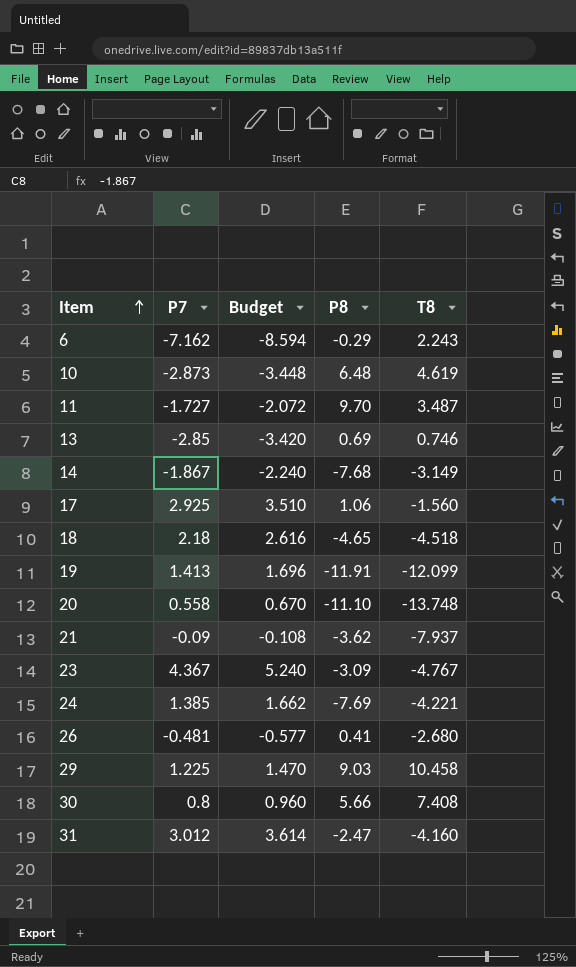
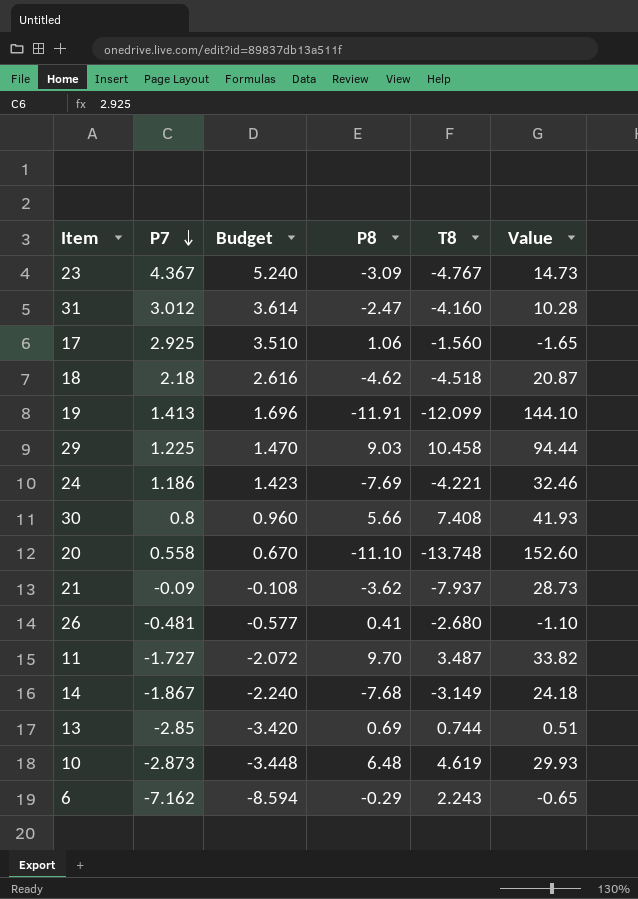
row order: Item ascending -> P7 descending
column Value | formula: none -> [P8] * [T8]
18 | P8: -4.65 -> -4.62
24 | P7: 1.385 -> 1.186
24 | Budget: 1.662 -> 1.423
13 | T8: 0.746 -> 0.744

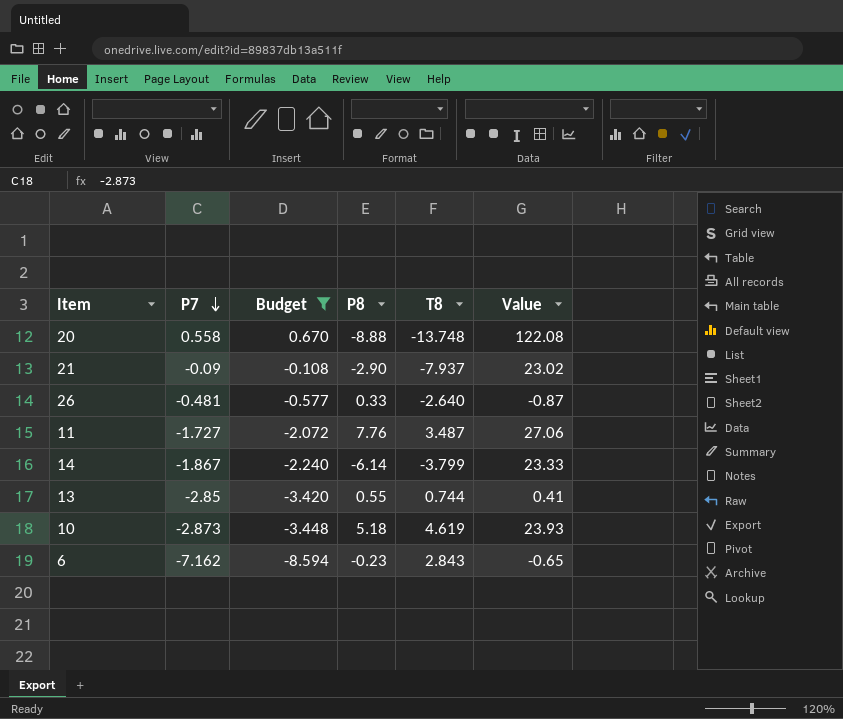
filter: none -> Budget <= 0.670
20 | P8: -11.10 -> -8.88
20 | Value: 152.60 -> 122.08
21 | P8: -3.62 -> -2.90
21 | Value: 28.73 -> 23.02
26 | P8: 0.41 -> 0.33
26 | T8: -2.680 -> -2.640
26 | Value: -1.10 -> -0.87
11 | P8: 9.70 -> 7.76
11 | Value: 33.82 -> 27.06
14 | P8: -7.68 -> -6.14
14 | T8: -3.149 -> -3.799
14 | Value: 24.18 -> 23.33
13 | P8: 0.69 -> 0.55
13 | Value: 0.51 -> 0.41
10 | P8: 6.48 -> 5.18
10 | Value: 29.93 -> 23.93
6 | P8: -0.29 -> -0.23
6 | T8: 2.243 -> 2.843

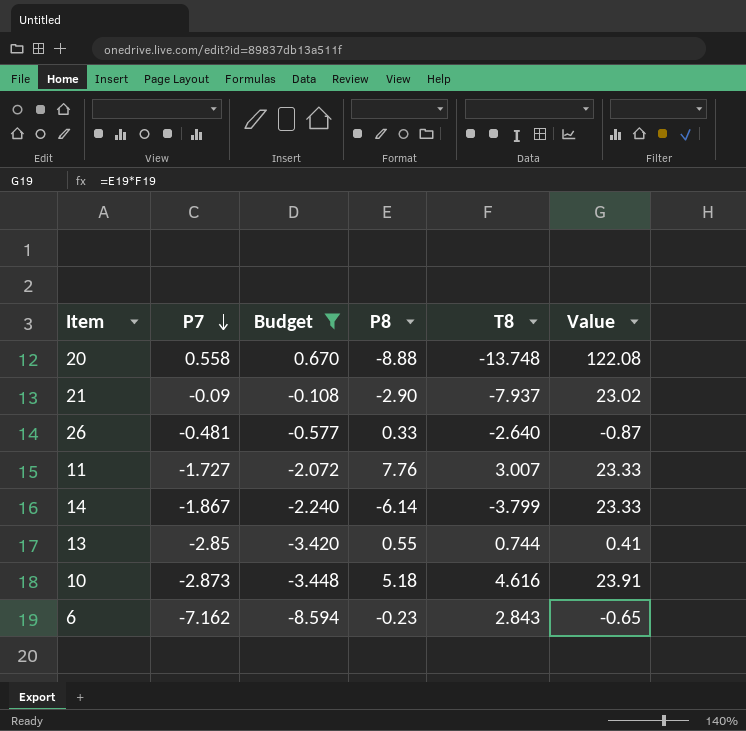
11 | T8: 3.487 -> 3.007
11 | Value: 27.06 -> 23.33
10 | T8: 4.619 -> 4.616
10 | Value: 23.93 -> 23.91

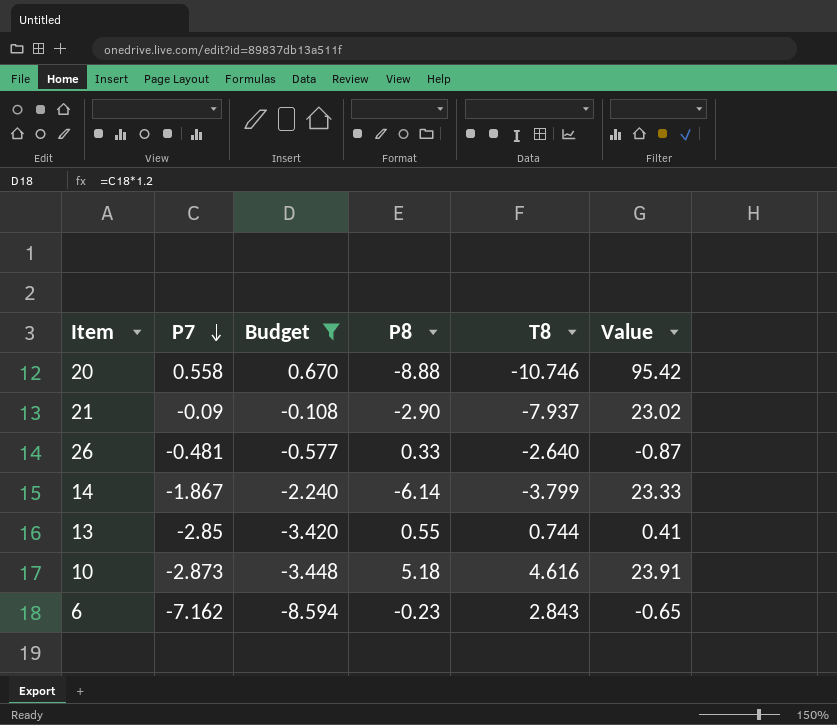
row 11: -1.727 | -2.072 | 7.76 | 3.007 | 23.33 -> none
20 | T8: -13.748 -> -10.746
20 | Value: 122.08 -> 95.42

